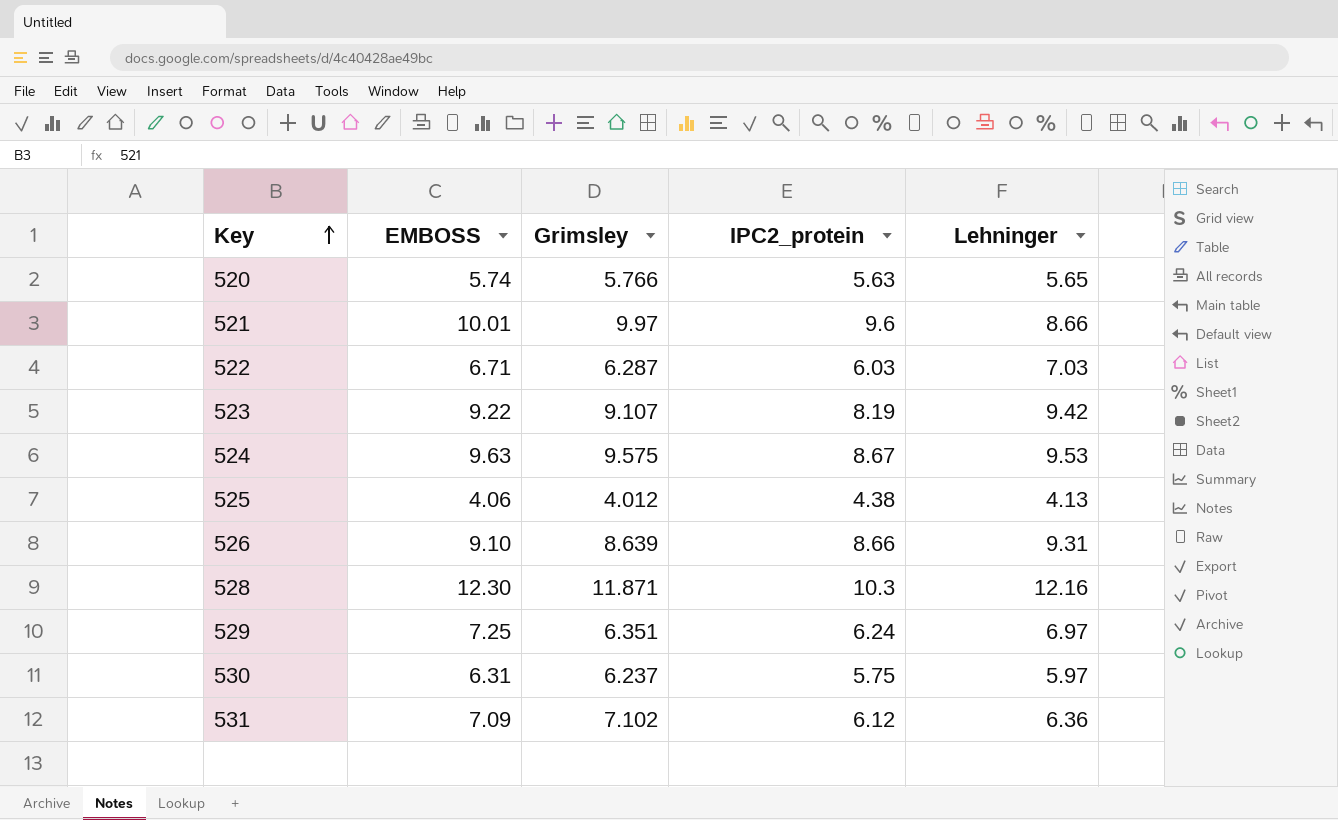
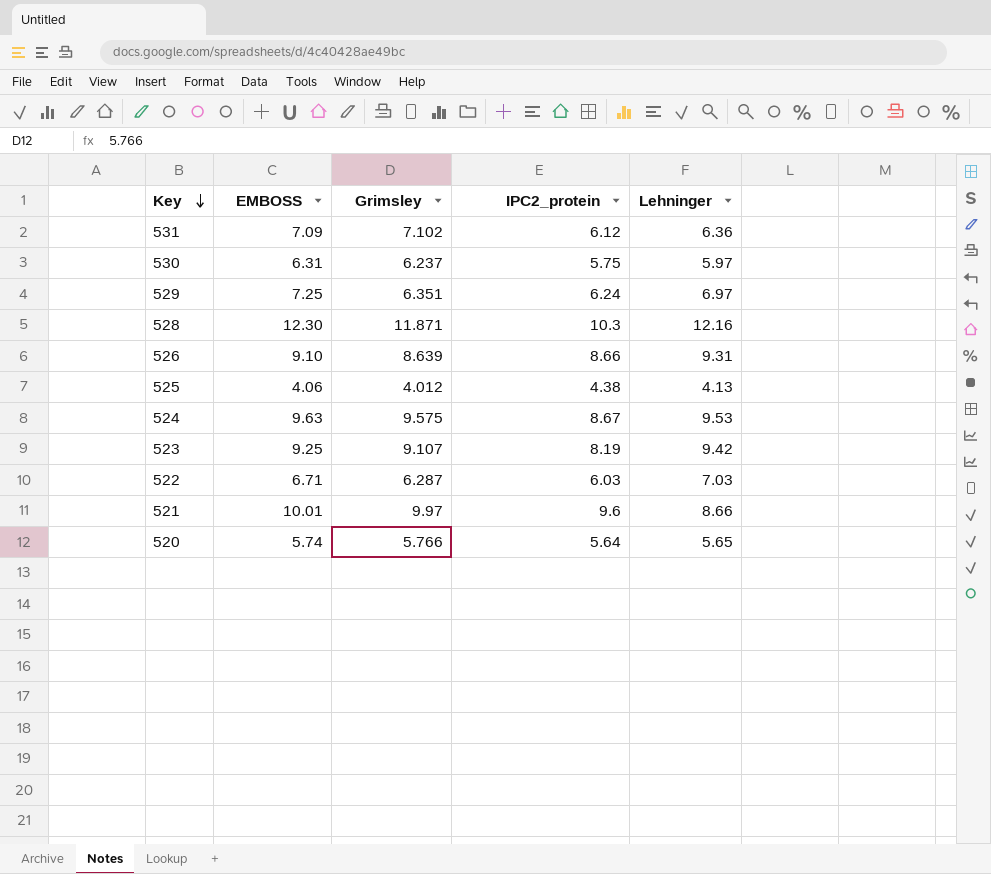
row order: Key ascending -> Key descending
523 | EMBOSS: 9.22 -> 9.25
520 | IPC2_protein: 5.63 -> 5.64

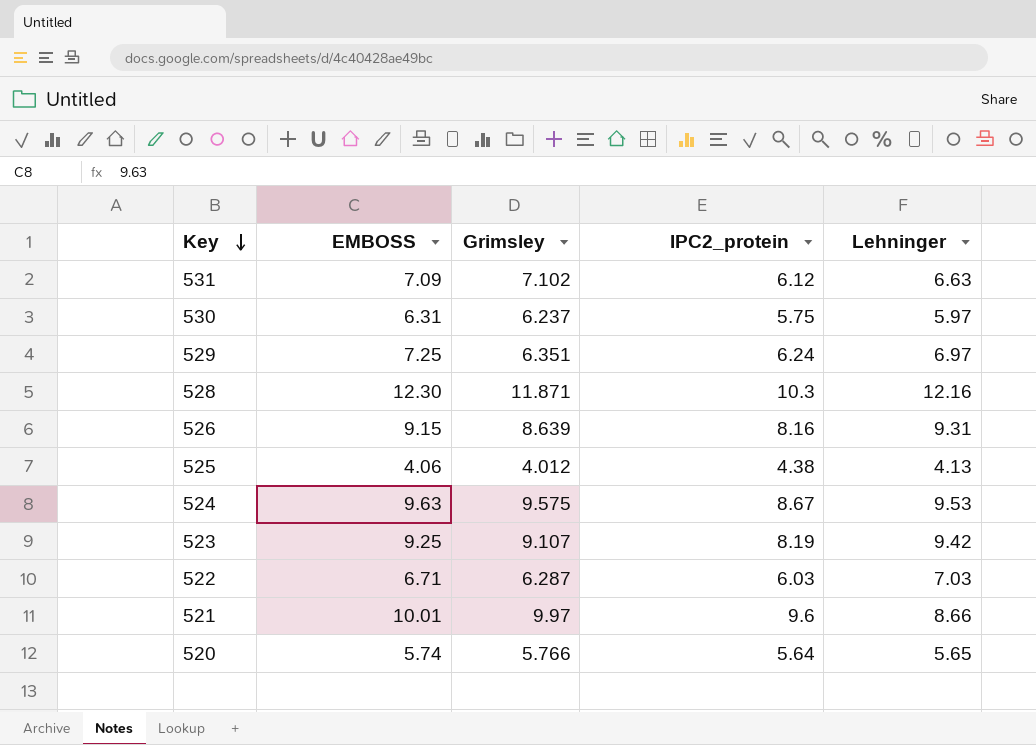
531 | Lehninger: 6.36 -> 6.63
526 | EMBOSS: 9.10 -> 9.15
526 | IPC2_protein: 8.66 -> 8.16

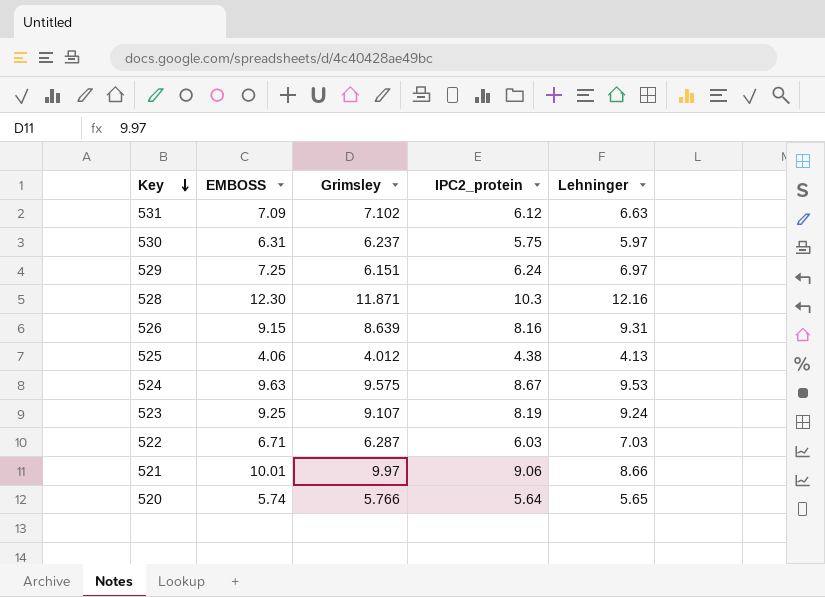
529 | Grimsley: 6.351 -> 6.151
523 | Lehninger: 9.42 -> 9.24
521 | IPC2_protein: 9.6 -> 9.06

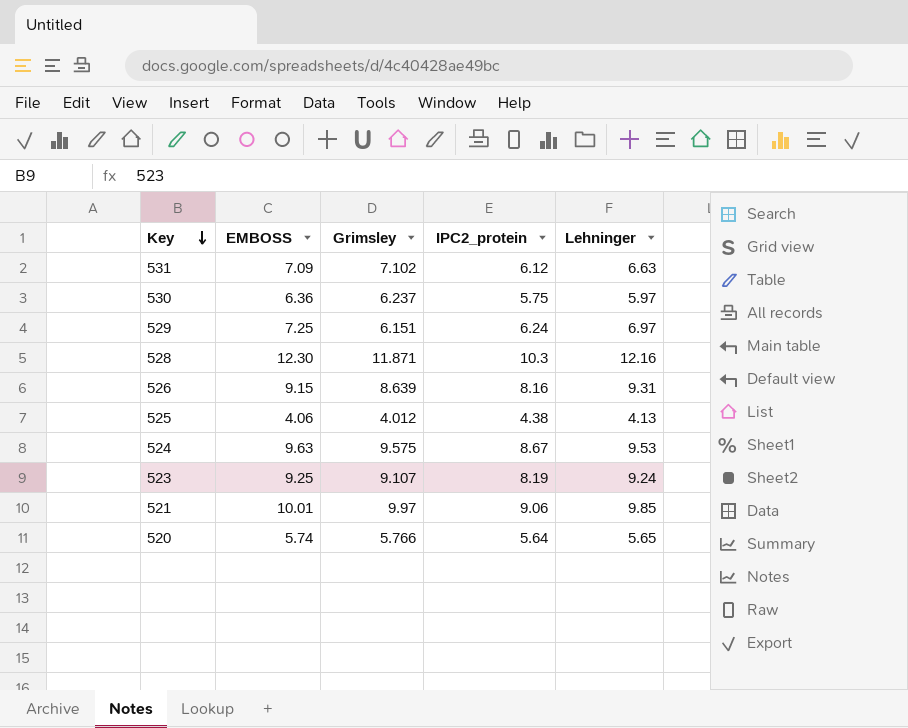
row 522: 6.71 | 6.287 | 6.03 | 7.03 -> none
530 | EMBOSS: 6.31 -> 6.36
521 | Lehninger: 8.66 -> 9.85

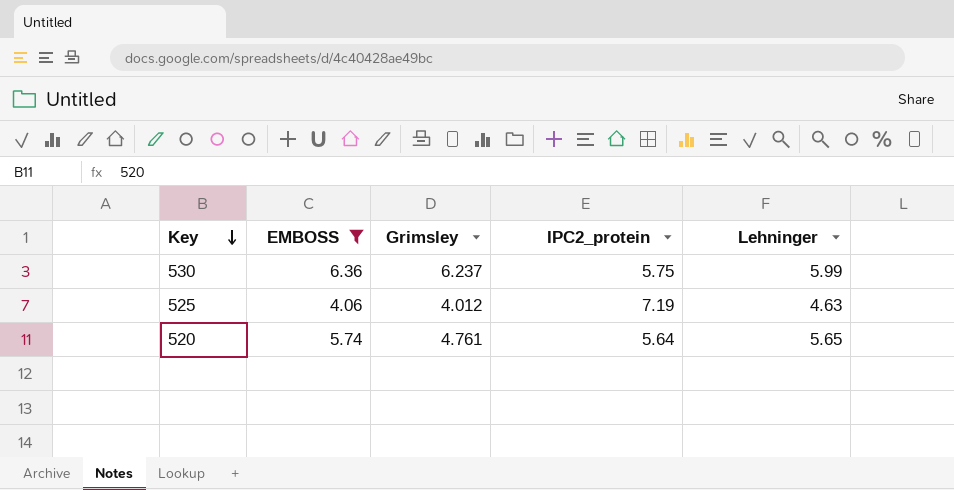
filter: none -> EMBOSS <= 6.36
530 | Lehninger: 5.97 -> 5.99
525 | IPC2_protein: 4.38 -> 7.19
525 | Lehninger: 4.13 -> 4.63
520 | Grimsley: 5.766 -> 4.761

